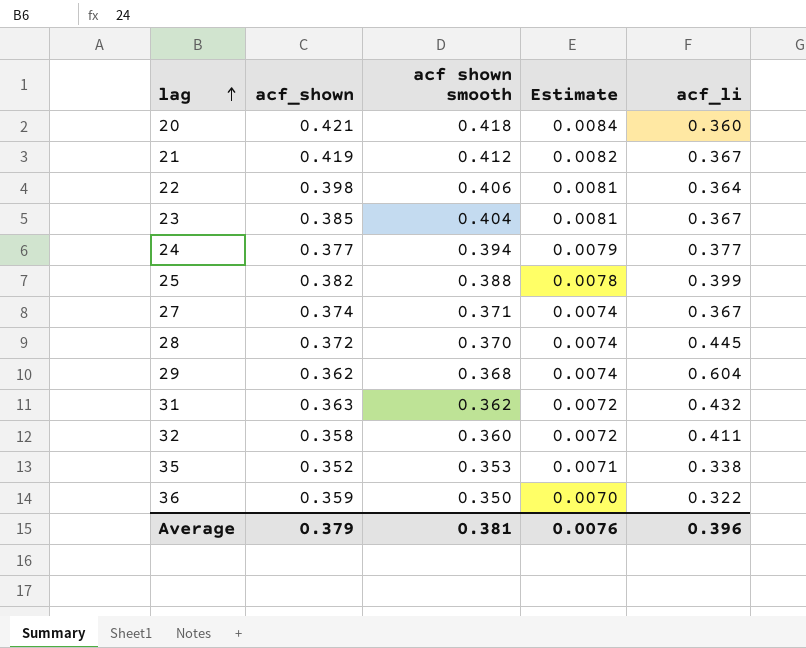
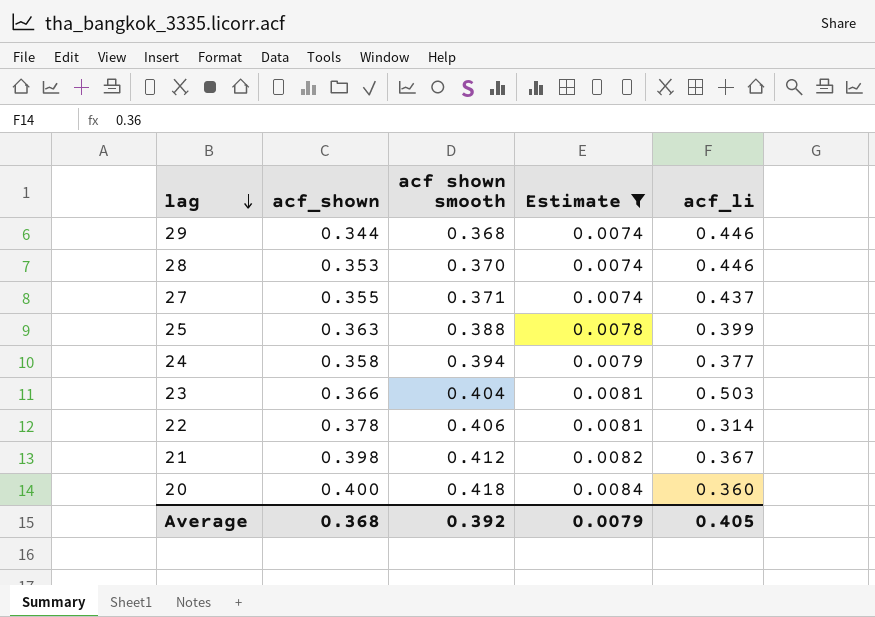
filter: none -> Estimate >= 0.0074
row order: lag ascending -> lag descending
29 | acf_shown: 0.362 -> 0.344
29 | acf_li: 0.604 -> 0.446
28 | acf_shown: 0.372 -> 0.353
28 | acf_li: 0.445 -> 0.446
27 | acf_shown: 0.374 -> 0.355
27 | acf_li: 0.367 -> 0.437
25 | acf_shown: 0.382 -> 0.363
24 | acf_shown: 0.377 -> 0.358
23 | acf_shown: 0.385 -> 0.366
23 | acf_li: 0.367 -> 0.503
22 | acf_shown: 0.398 -> 0.378
22 | acf_li: 0.364 -> 0.314
21 | acf_shown: 0.419 -> 0.398
20 | acf_shown: 0.421 -> 0.400
Average | acf_shown: 0.379 -> 0.368
Average | acf shown smooth: 0.381 -> 0.392
Average | Estimate: 0.0076 -> 0.0079
Average | acf_li: 0.396 -> 0.405

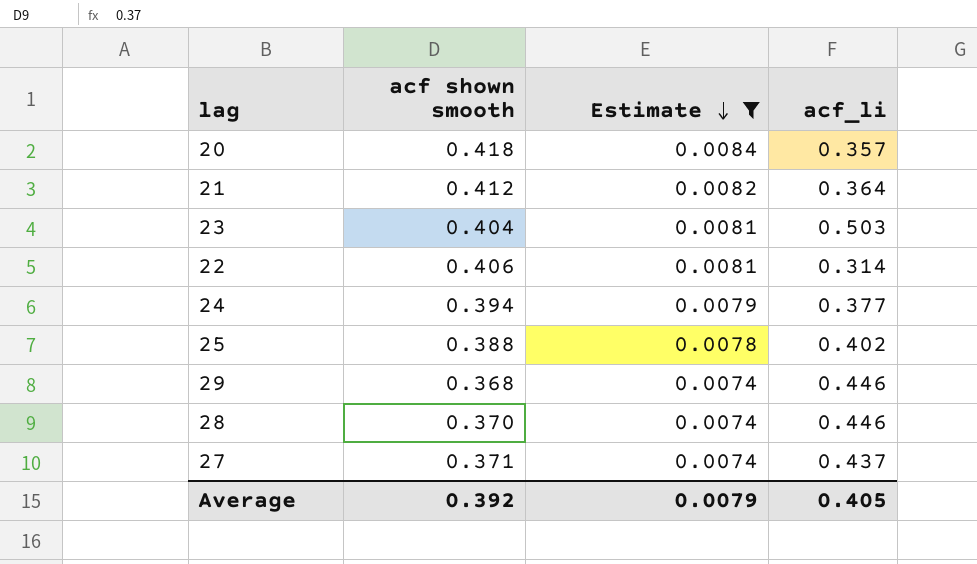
row order: lag descending -> Estimate descending
column acf_shown | position: 2 -> none
20 | acf_li: 0.360 -> 0.357
21 | acf_li: 0.367 -> 0.364
25 | acf_li: 0.399 -> 0.402

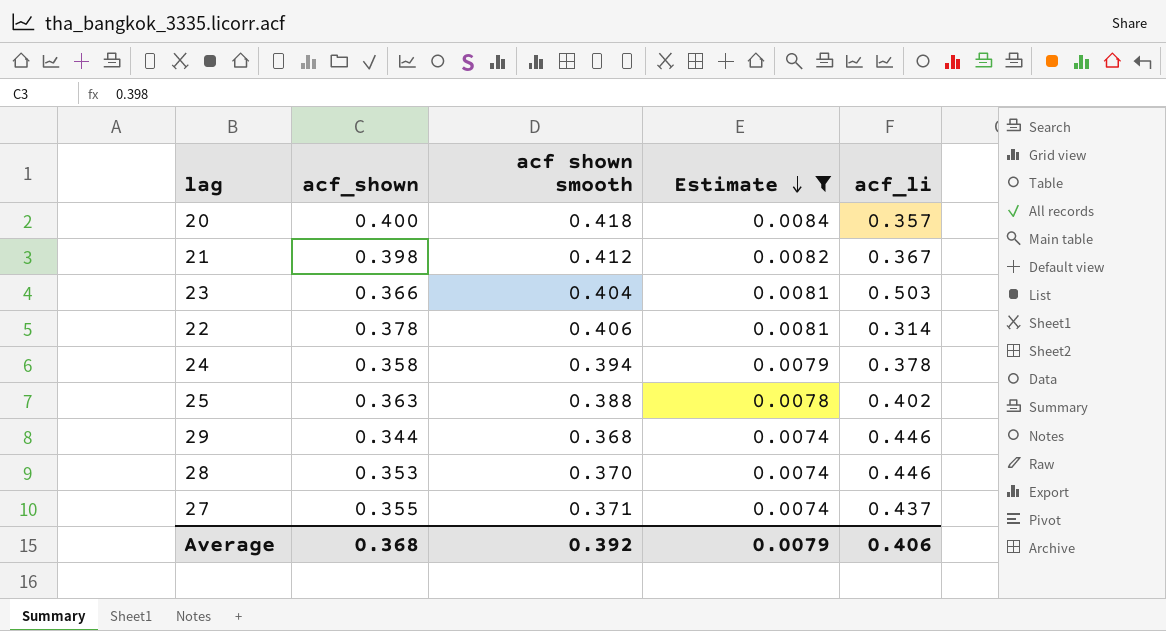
column acf_shown | position: none -> 2
21 | acf_li: 0.364 -> 0.367
24 | acf_li: 0.377 -> 0.378
Average | acf_li: 0.405 -> 0.406

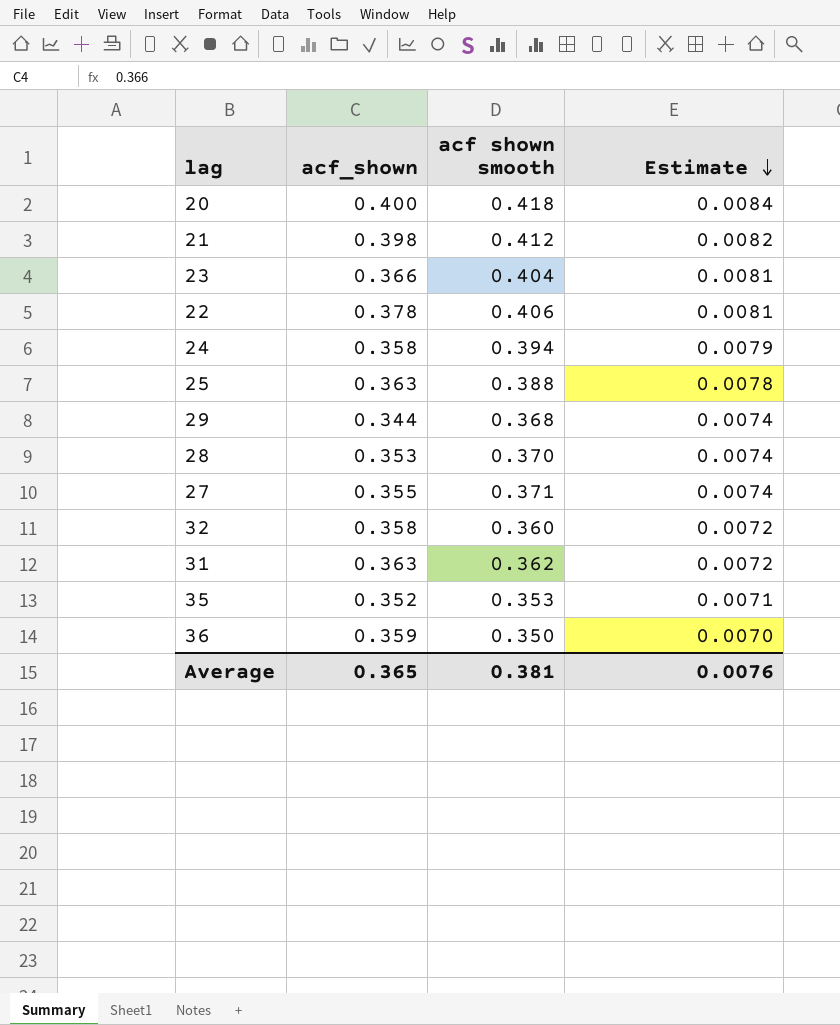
filter: Estimate >= 0.0074 -> none
column acf_li | position: 5 -> none
Average | acf_shown: 0.368 -> 0.365
Average | acf shown smooth: 0.392 -> 0.381
Average | Estimate: 0.0079 -> 0.0076

